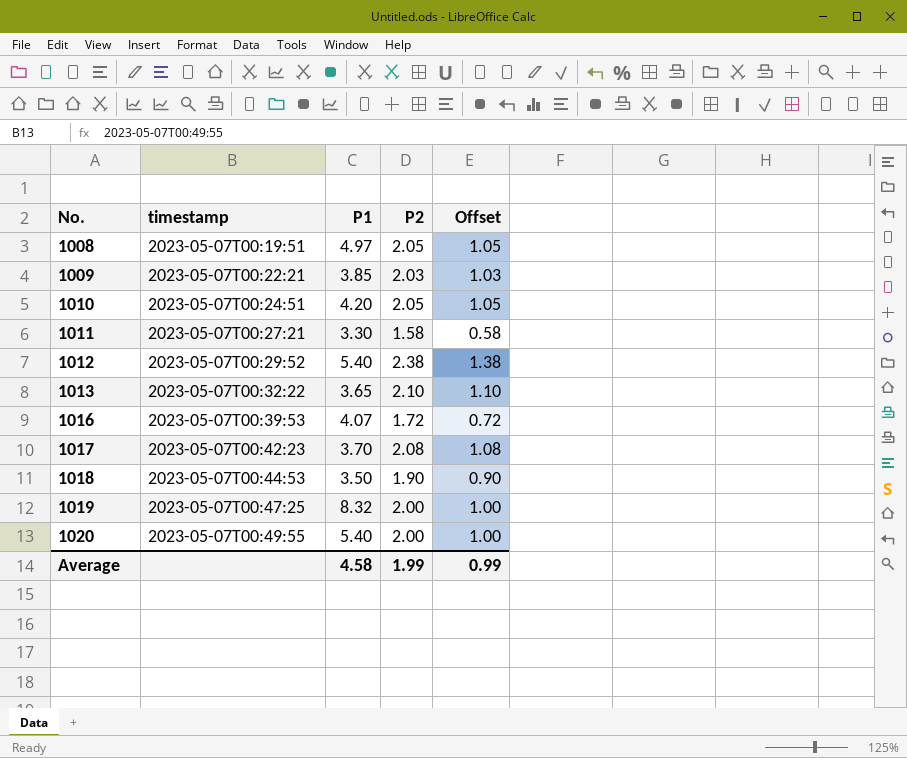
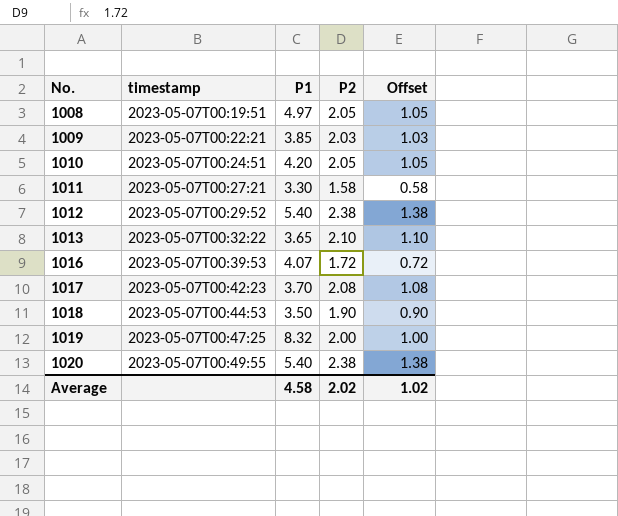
1020 | P2: 2.00 -> 2.38
1020 | Offset: 1.00 -> 1.38
Average | P2: 1.99 -> 2.02
Average | Offset: 0.99 -> 1.02

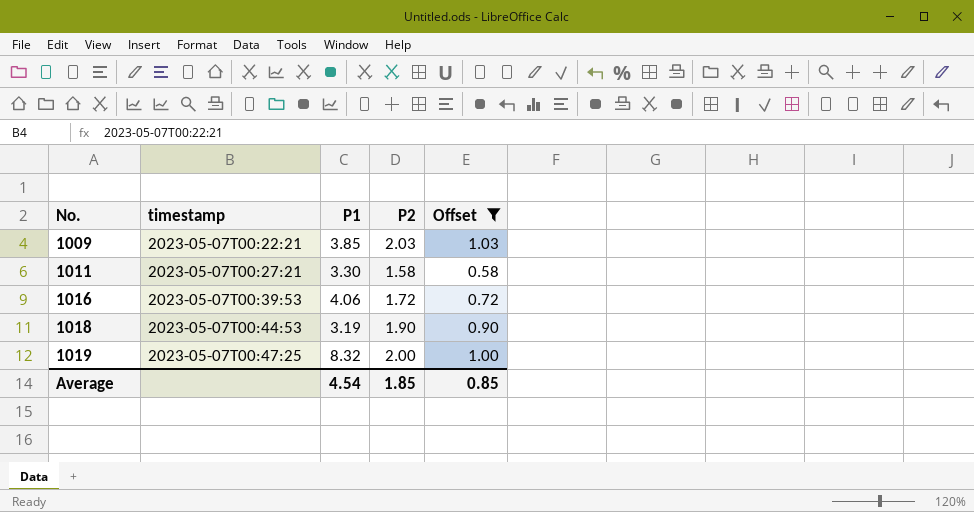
filter: none -> Offset <= 1.03
1016 | P1: 4.07 -> 4.06
1018 | P1: 3.50 -> 3.19
Average | P1: 4.58 -> 4.54
Average | P2: 2.02 -> 1.85
Average | Offset: 1.02 -> 0.85

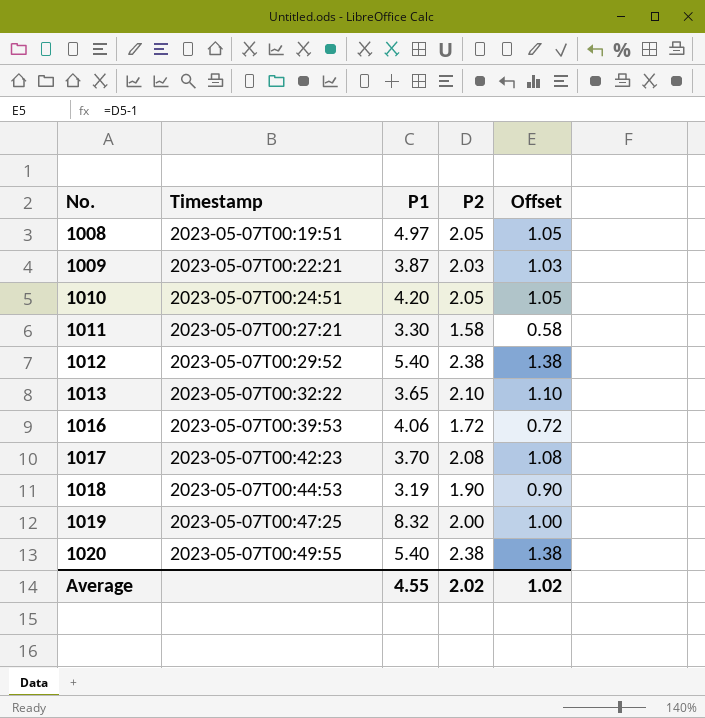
filter: Offset <= 1.03 -> none
column name: timestamp -> Timestamp
1009 | P1: 3.85 -> 3.87
Average | P1: 4.54 -> 4.55
Average | P2: 1.85 -> 2.02
Average | Offset: 0.85 -> 1.02

